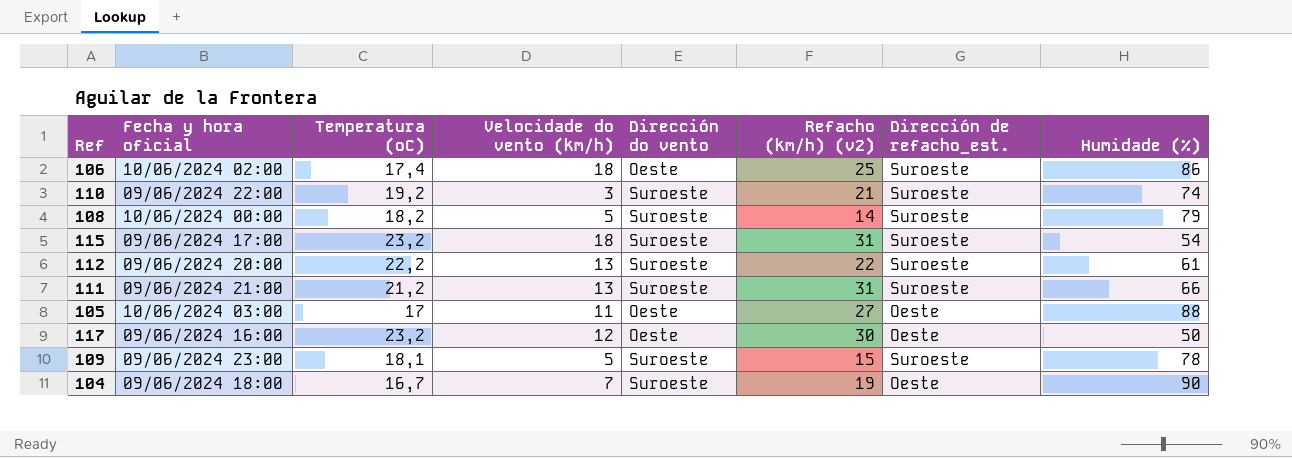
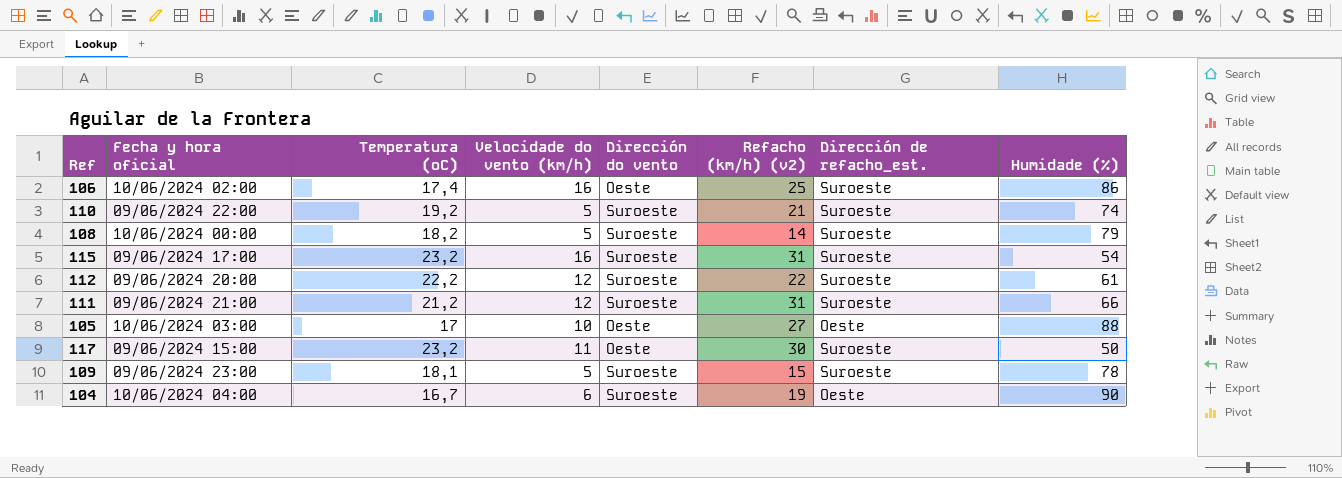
106 | Velocidade do vento (km/h): 18 -> 16
110 | Velocidade do vento (km/h): 3 -> 5
115 | Velocidade do vento (km/h): 18 -> 16
112 | Velocidade do vento (km/h): 13 -> 12
111 | Velocidade do vento (km/h): 13 -> 12
105 | Velocidade do vento (km/h): 11 -> 10
117 | Fecha y hora oficial: 09/06/2024 16:00 -> 09/06/2024 15:00
117 | Velocidade do vento (km/h): 12 -> 11
117 | Dirección de refacho_est.: Oeste -> Suroeste
104 | Fecha y hora oficial: 09/06/2024 18:00 -> 10/06/2024 04:00
104 | Velocidade do vento (km/h): 7 -> 6

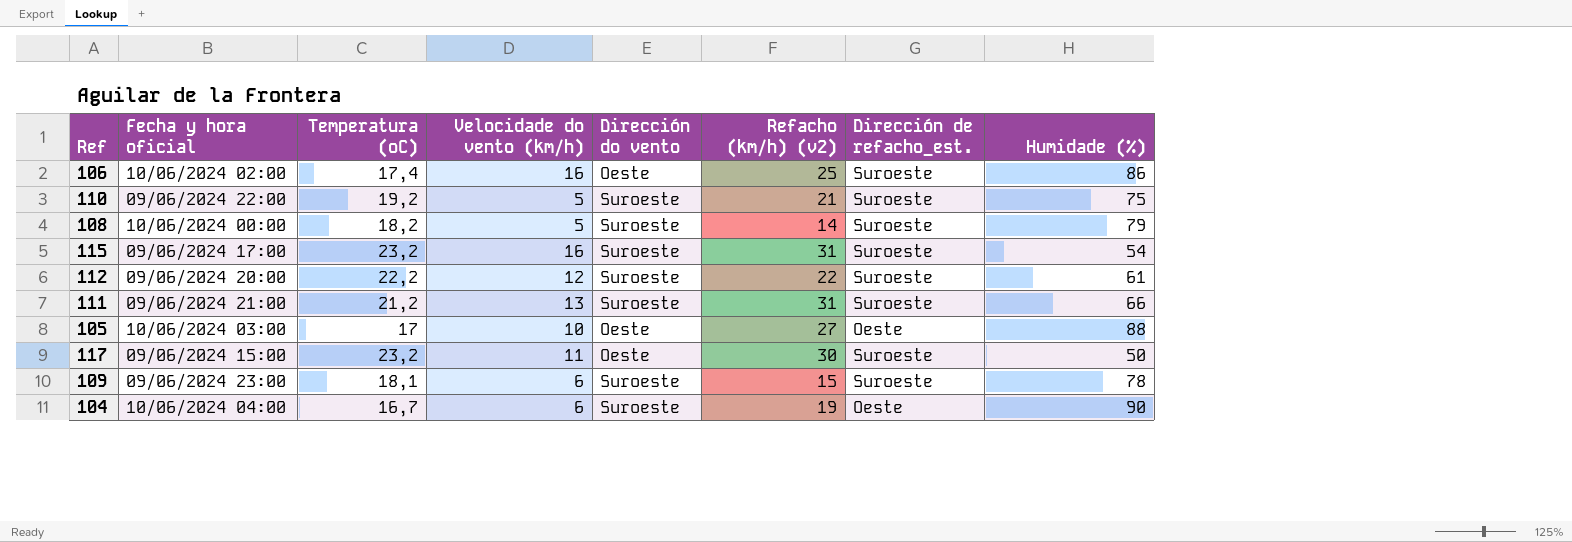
110 | Humidade (%): 74 -> 75
111 | Velocidade do vento (km/h): 12 -> 13
109 | Velocidade do vento (km/h): 5 -> 6

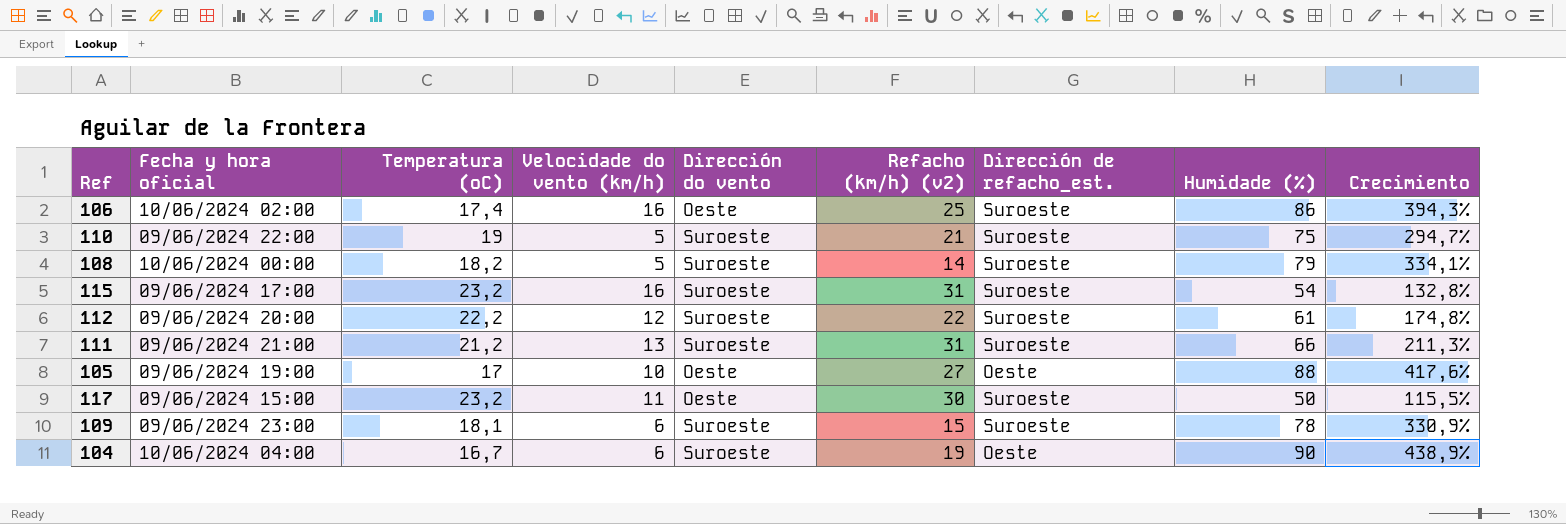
column Crecimiento | formula: none -> ([Humidade (%)] - [Temperatura (ºC)]) / [Temperatura (ºC)]
110 | Temperatura (ºC): 19,2 -> 19
105 | Fecha y hora oficial: 10/06/2024 03:00 -> 09/06/2024 19:00

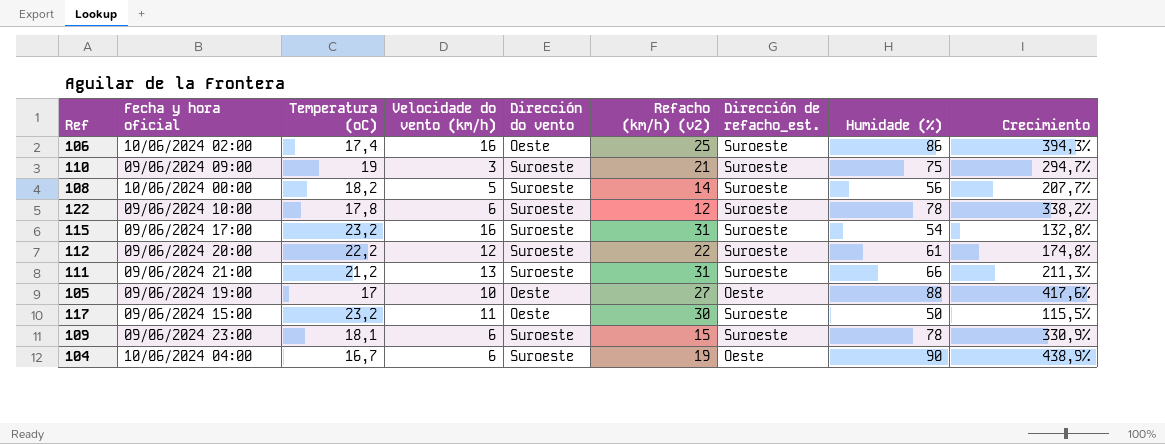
110 | Fecha y hora oficial: 09/06/2024 22:00 -> 09/06/2024 09:00
110 | Velocidade do vento (km/h): 5 -> 3
108 | Humidade (%): 79 -> 56
108 | Crecimiento: 334,1% -> 207,7%
row 122: none -> 09/06/2024 10:00 | 17,8 | 6 | Suroeste | 12 | Suroeste | 78 | 338,2%

